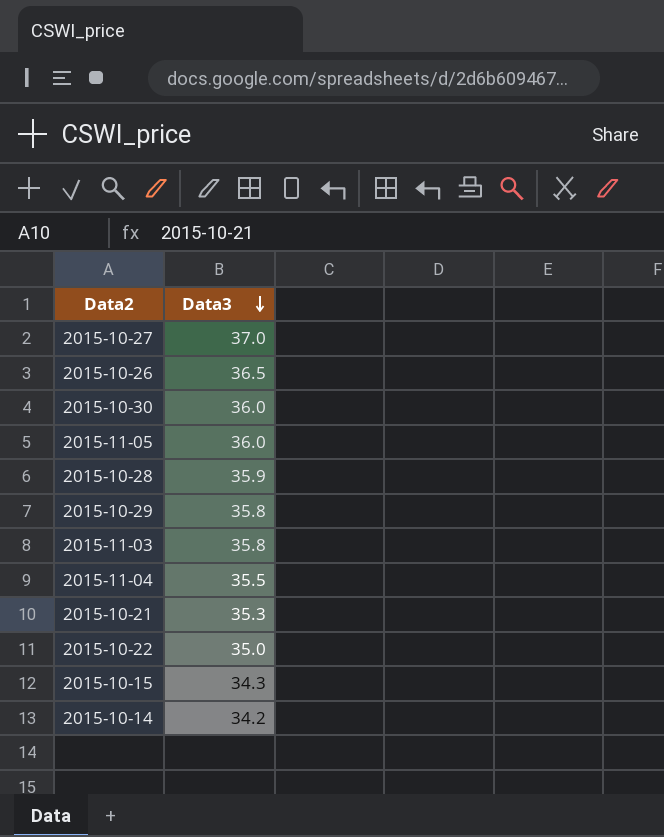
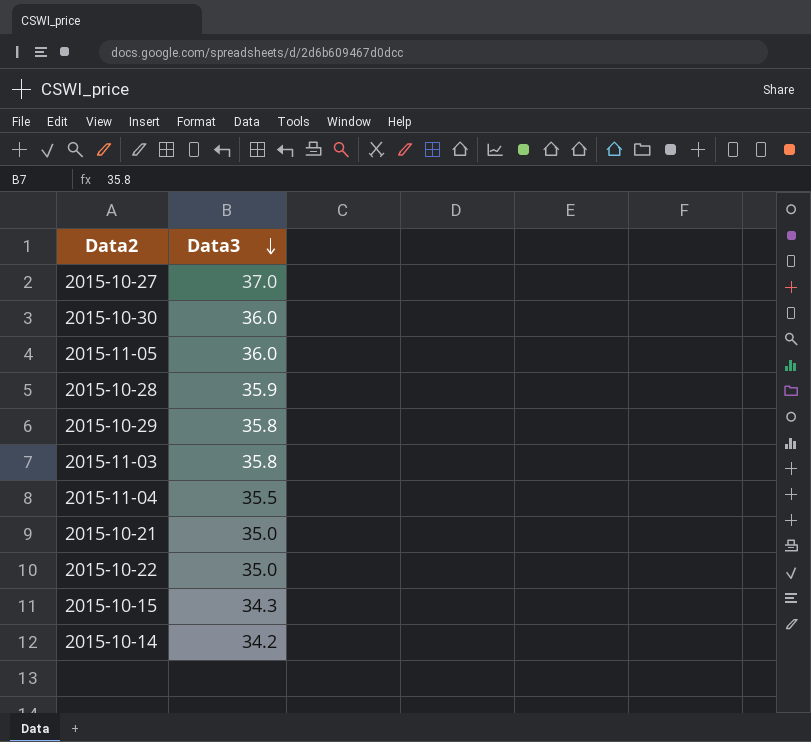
row 2015-10-26: 36.5 -> none
2015-10-21 | Data3: 35.3 -> 35.0

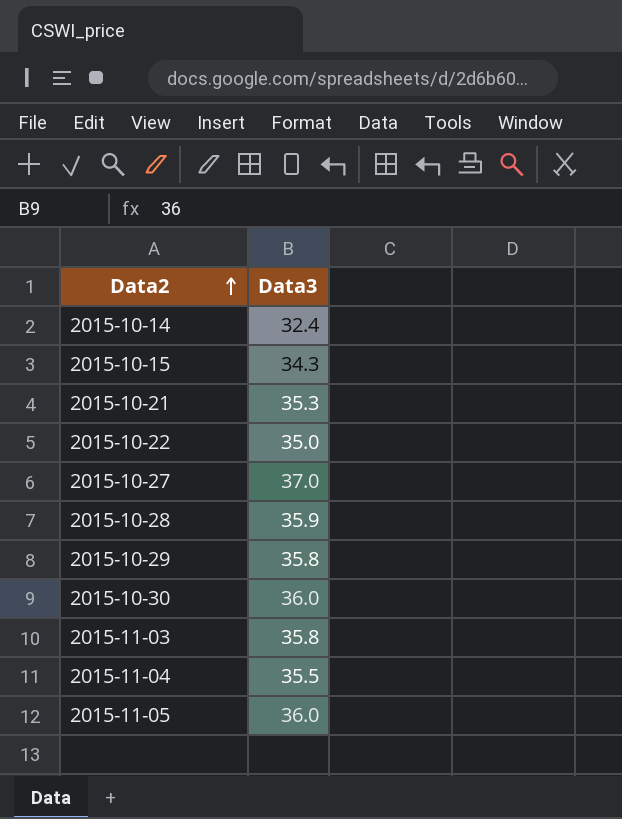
row order: Data3 descending -> Data2 ascending
2015-10-14 | Data3: 34.2 -> 32.4
2015-10-21 | Data3: 35.0 -> 35.3

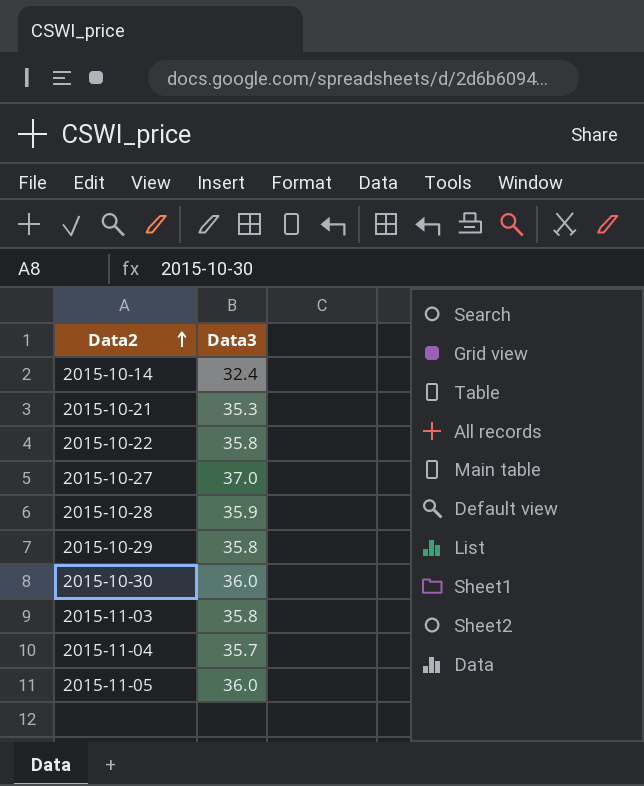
row 2015-10-15: 34.3 -> none
2015-10-22 | Data3: 35.0 -> 35.8
2015-11-04 | Data3: 35.5 -> 35.7

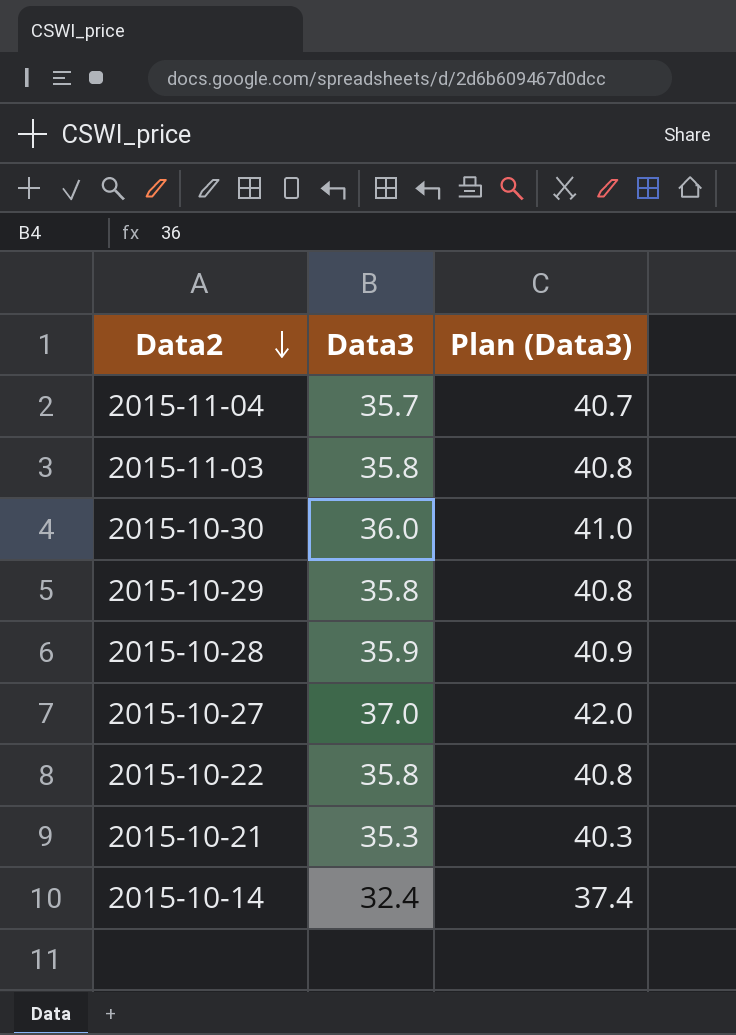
row order: Data2 ascending -> Data2 descending
column Plan (Data3) | formula: none -> [Data3] + 5
row 2015-11-05: 36.0 -> none

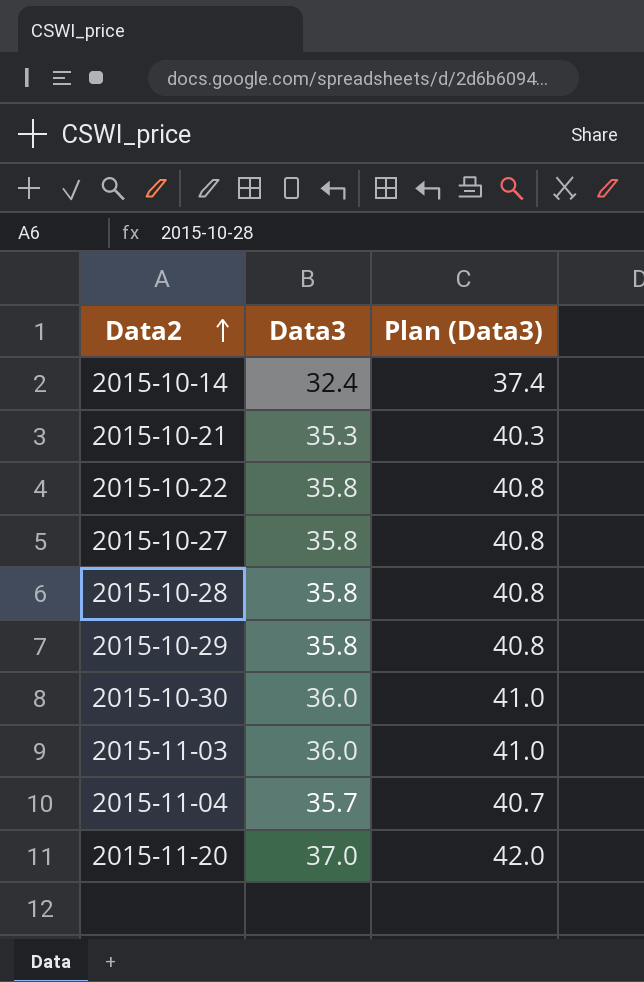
row order: Data2 descending -> Data2 ascending
2015-10-27 | Data3: 37.0 -> 35.8
2015-10-27 | Plan (Data3): 42.0 -> 40.8
2015-10-28 | Data3: 35.9 -> 35.8
2015-10-28 | Plan (Data3): 40.9 -> 40.8
2015-11-03 | Data3: 35.8 -> 36.0
2015-11-03 | Plan (Data3): 40.8 -> 41.0
row 2015-11-20: none -> 37.0 | 42.0

